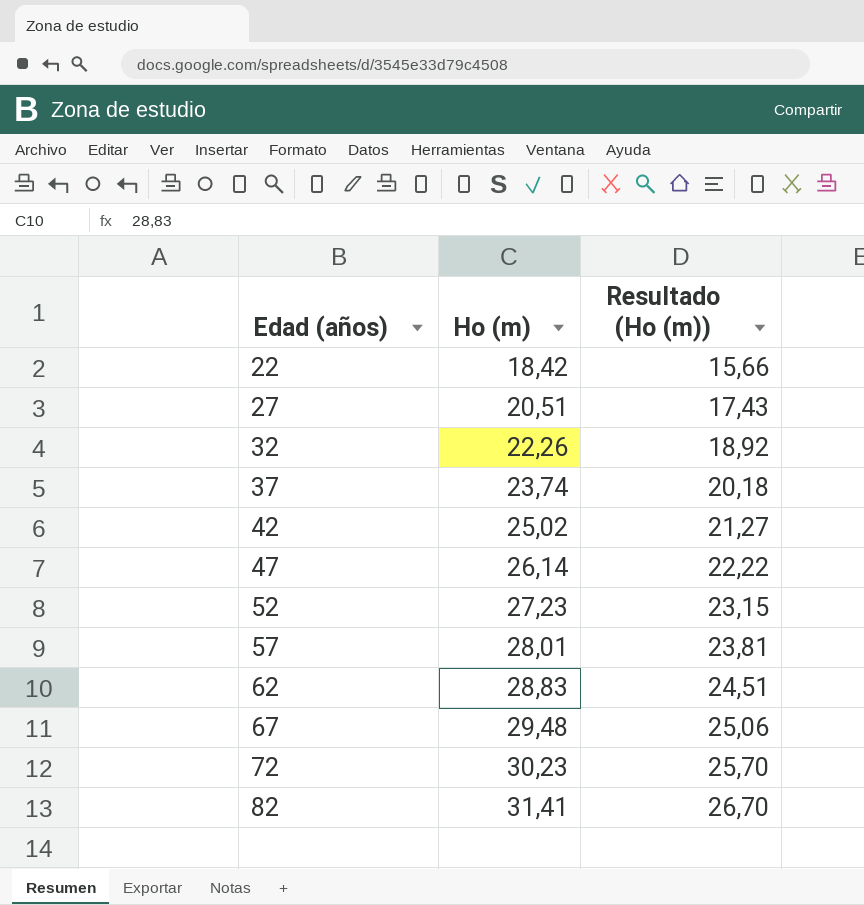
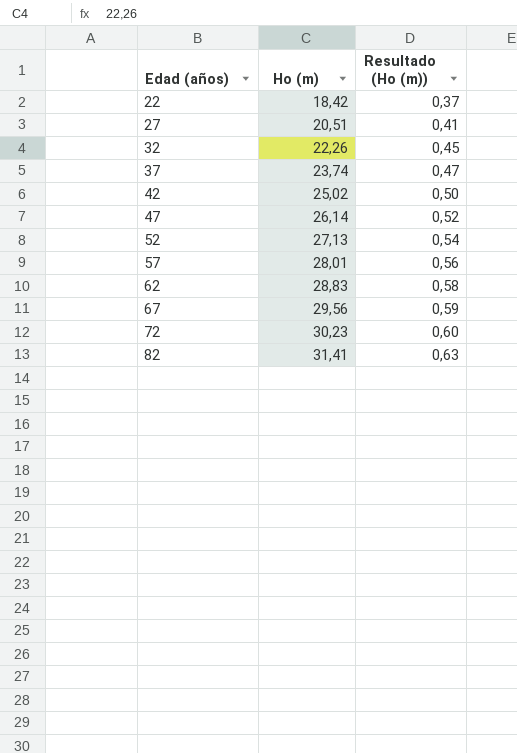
column Resultado (Ho (m)) | formula: [Ho (m)] * 0,85 -> [Ho (m)] * 0,02
52 | Ho (m): 27,23 -> 27,13
67 | Ho (m): 29,48 -> 29,56

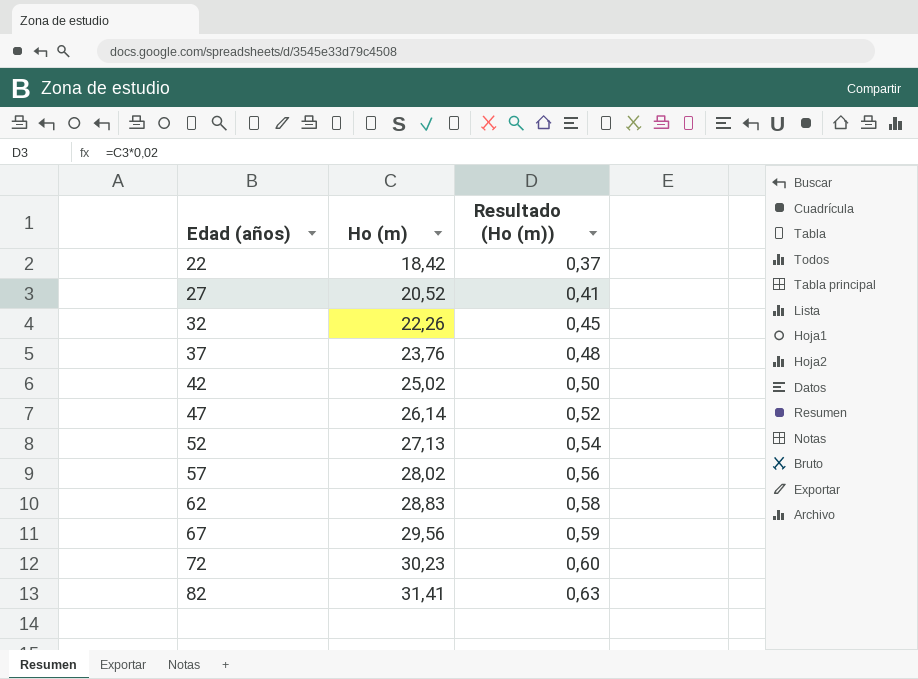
27 | Ho (m): 20,51 -> 20,52
37 | Ho (m): 23,74 -> 23,76
37 | Resultado (Ho (m)): 0,47 -> 0,48
57 | Ho (m): 28,01 -> 28,02

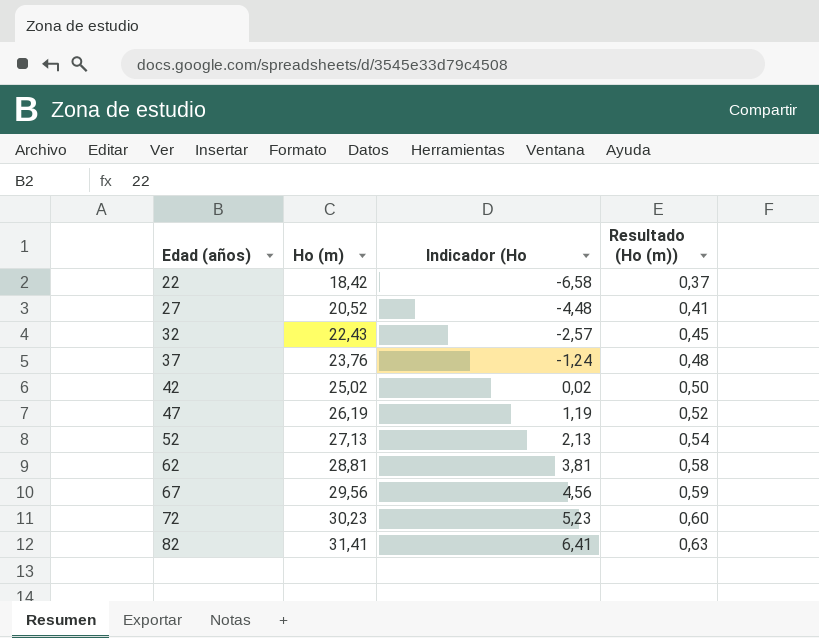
column Indicador (Ho | formula: none -> [Ho (m)] - 25
row 57: 28,02 | 0,56 -> none
32 | Ho (m): 22,26 -> 22,43
47 | Ho (m): 26,14 -> 26,19
62 | Ho (m): 28,83 -> 28,81

